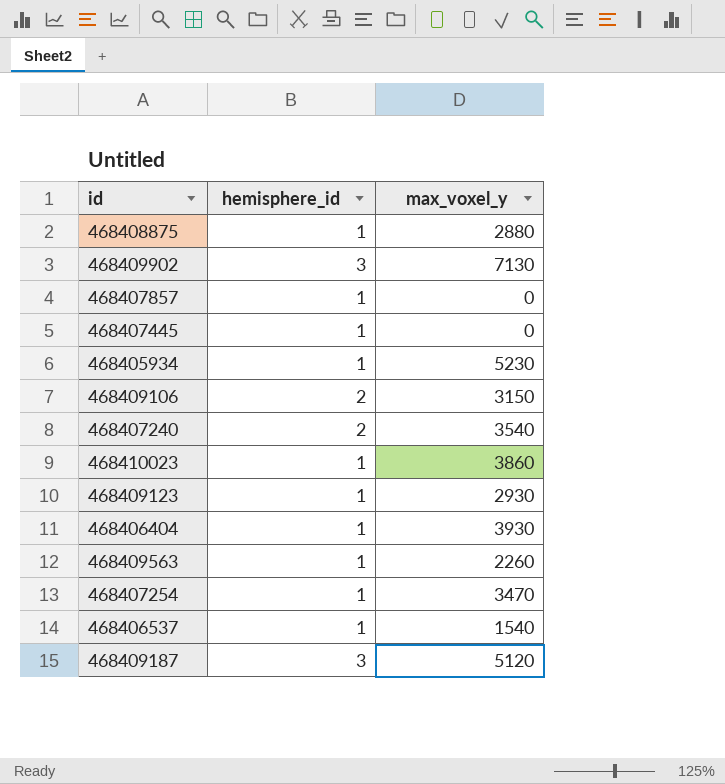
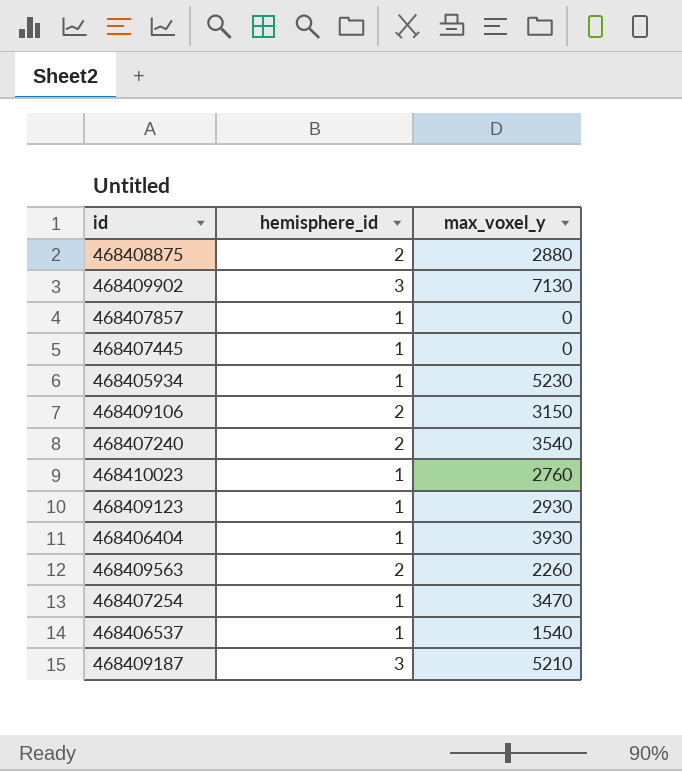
468408875 | hemisphere_id: 1 -> 2
468410023 | max_voxel_y: 3860 -> 2760
468409563 | hemisphere_id: 1 -> 2
468409187 | max_voxel_y: 5120 -> 5210

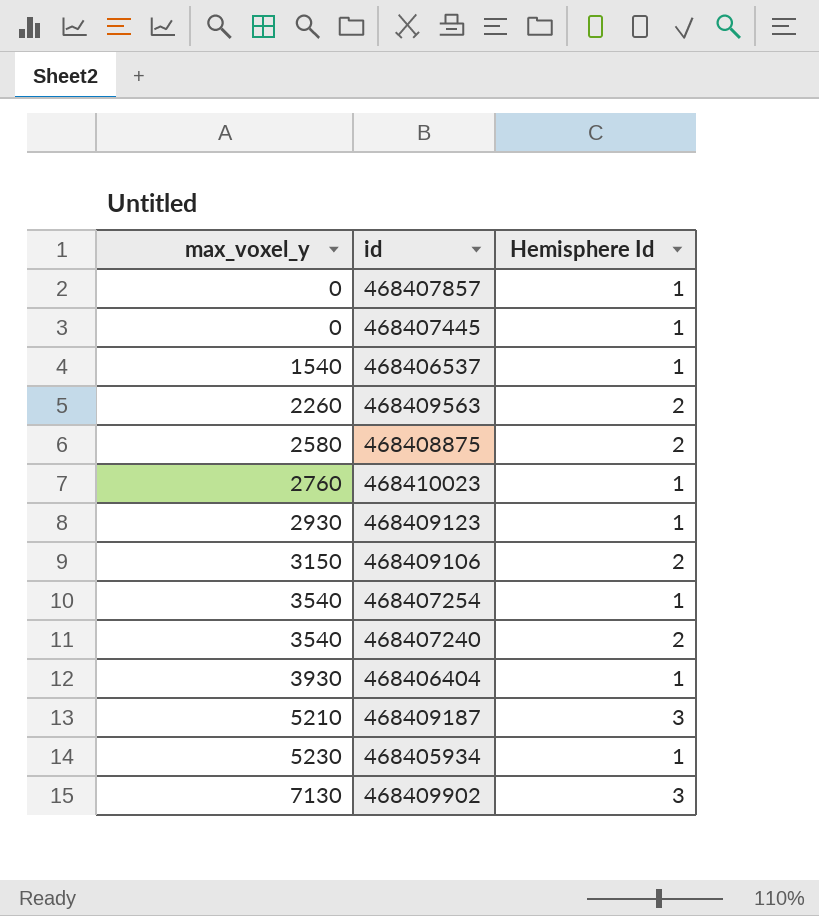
row order: none -> max_voxel_y ascending
column max_voxel_y | position: 3 -> 1
column name: hemisphere_id -> Hemisphere Id
468408875 | max_voxel_y: 2880 -> 2580
468407254 | max_voxel_y: 3470 -> 3540

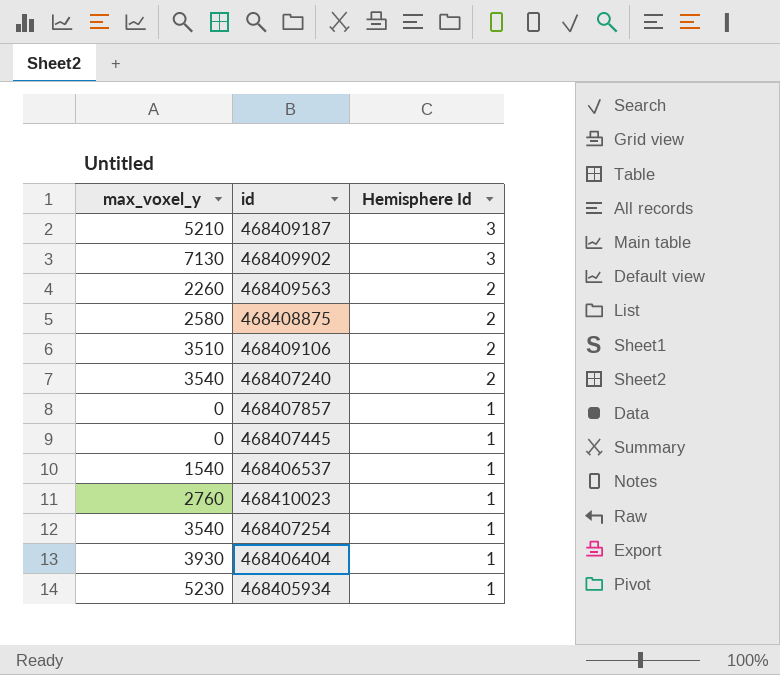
row order: max_voxel_y ascending -> Hemisphere Id descending
row 468409123: 2930 | 1 -> none
468409106 | max_voxel_y: 3150 -> 3510

